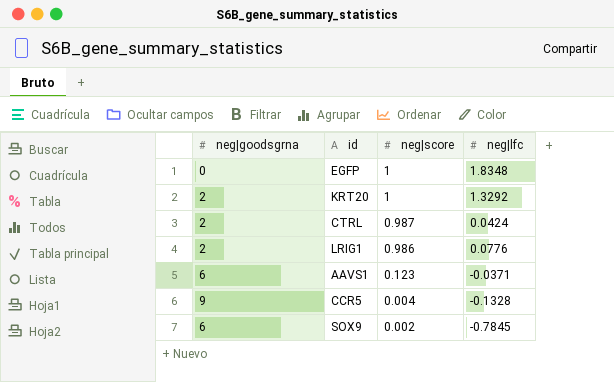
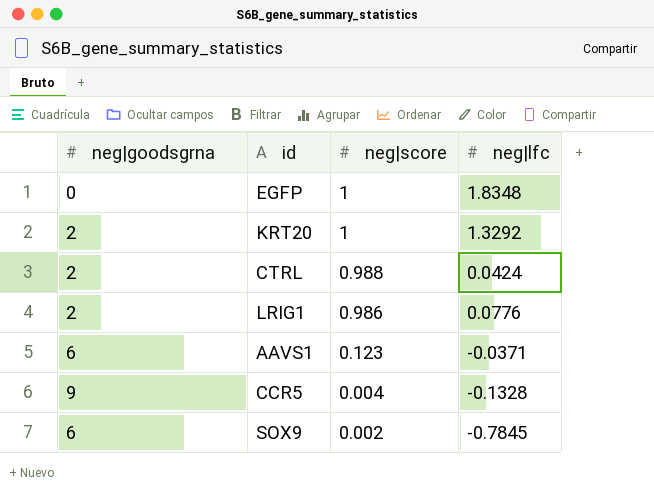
CTRL | neg|score: 0.987 -> 0.988

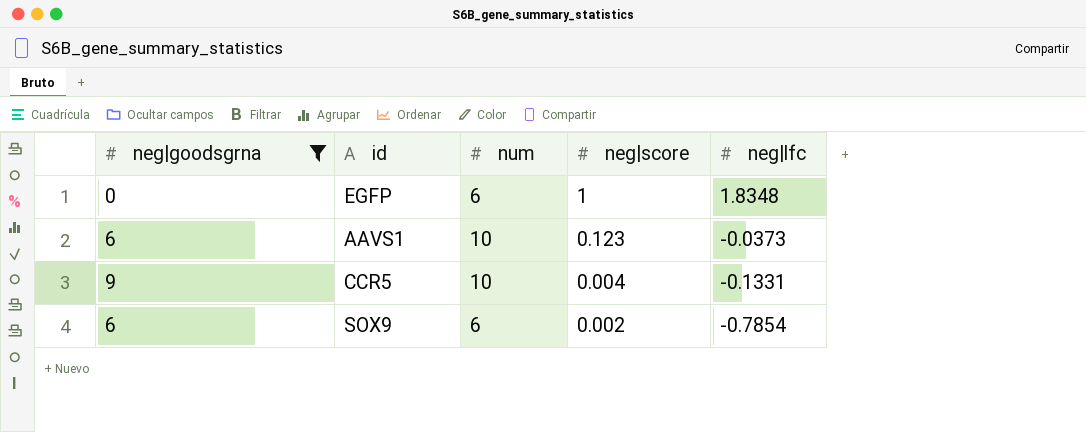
filter: none -> neg|goodsgrna != 2
column num | position: none -> 3
AAVS1 | neg|lfc: -0.0371 -> -0.0373
CCR5 | neg|lfc: -0.1328 -> -0.1331
SOX9 | neg|lfc: -0.7845 -> -0.7854

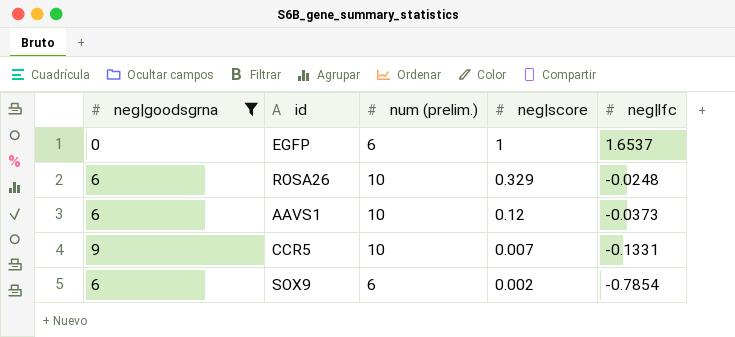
column name: num -> num (prelim.)
EGFP | neg|lfc: 1.8348 -> 1.6537
row ROSA26: none -> 6 | 10 | 0.329 | -0.0248
AAVS1 | neg|score: 0.123 -> 0.12
CCR5 | neg|score: 0.004 -> 0.007

